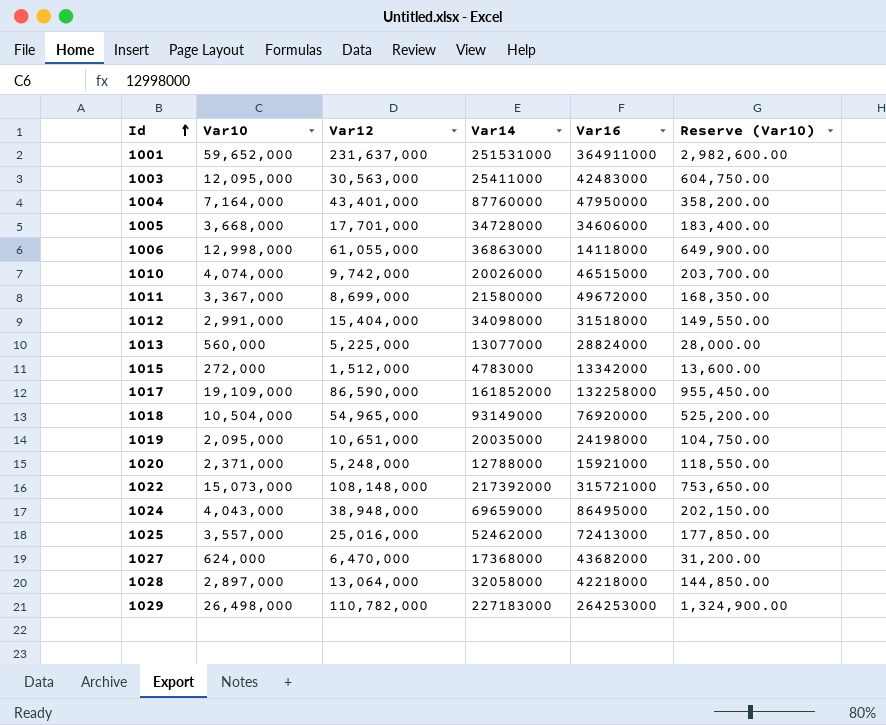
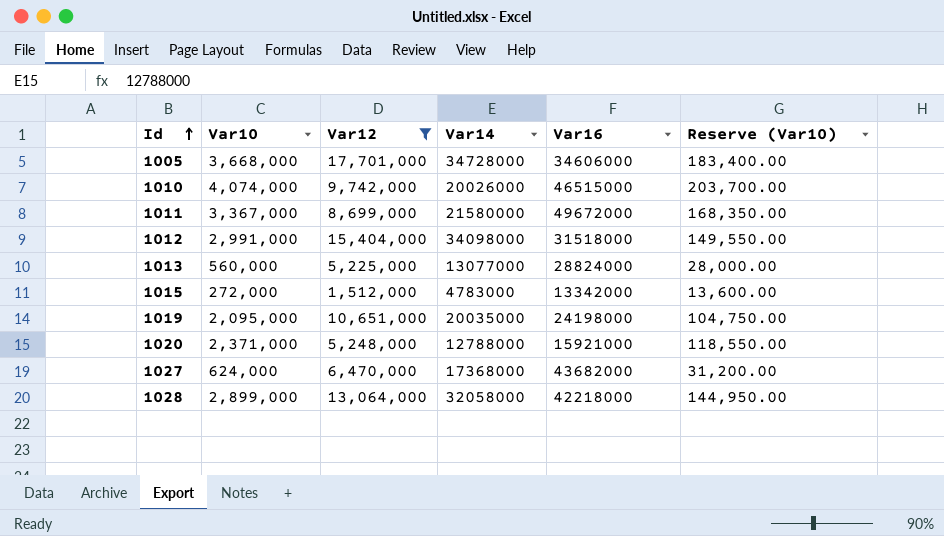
filter: none -> Var12 <= 17,701,000
1028 | Var10: 2,897,000 -> 2,899,000
1028 | Reserve (Var10): 144,850.00 -> 144,950.00

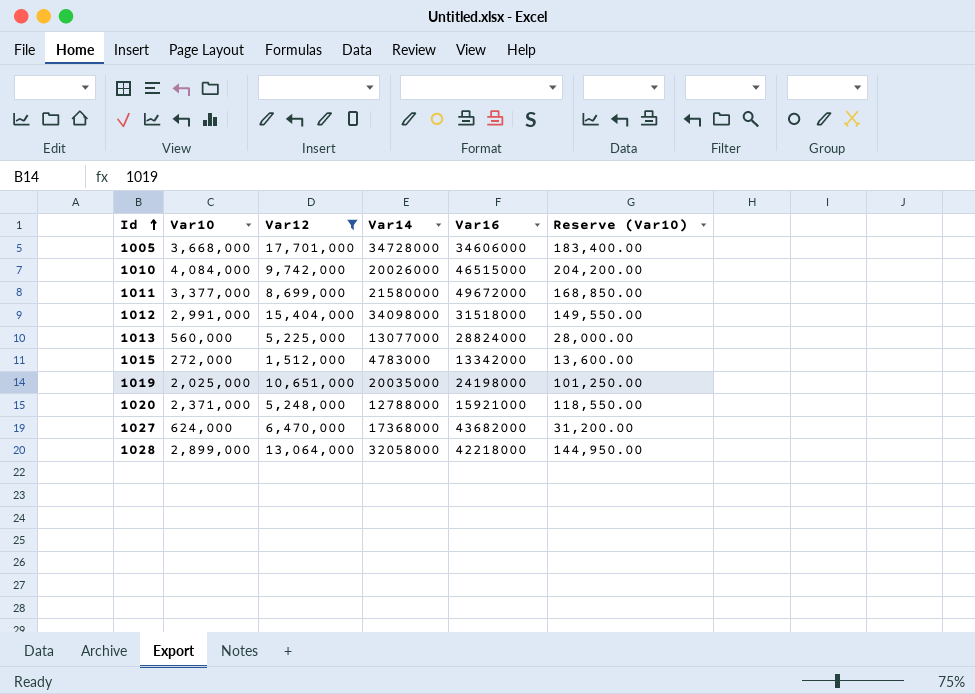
1010 | Var10: 4,074,000 -> 4,084,000
1010 | Reserve (Var10): 203,700.00 -> 204,200.00
1011 | Var10: 3,367,000 -> 3,377,000
1011 | Reserve (Var10): 168,350.00 -> 168,850.00
1019 | Var10: 2,095,000 -> 2,025,000
1019 | Reserve (Var10): 104,750.00 -> 101,250.00

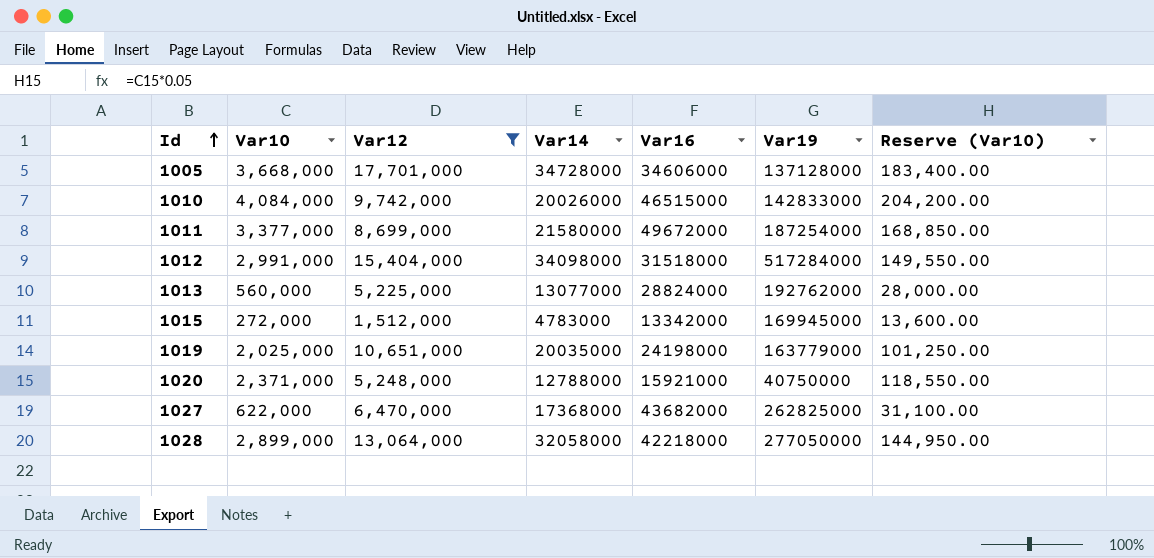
column Var19 | position: none -> 6
1027 | Var10: 624,000 -> 622,000
1027 | Reserve (Var10): 31,200.00 -> 31,100.00

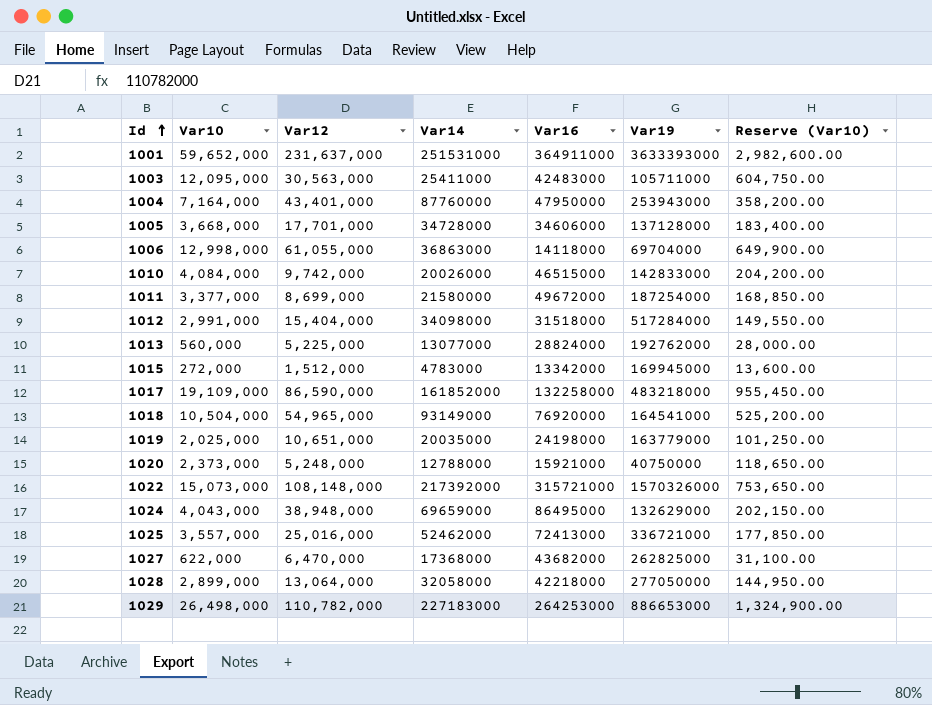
filter: Var12 <= 17,701,000 -> none
1020 | Var10: 2,371,000 -> 2,373,000
1020 | Reserve (Var10): 118,550.00 -> 118,650.00

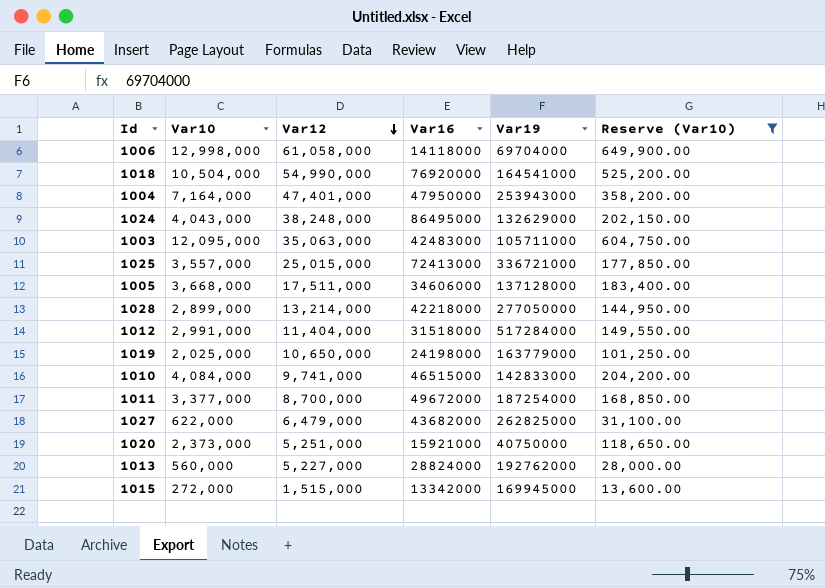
filter: none -> Reserve (Var10) <= 649,900.00
row order: Id ascending -> Var12 descending
column Var14 | position: 4 -> none
1006 | Var12: 61,055,000 -> 61,058,000
1018 | Var12: 54,965,000 -> 54,990,000
1004 | Var12: 43,401,000 -> 47,401,000
1024 | Var12: 38,948,000 -> 38,248,000
1003 | Var12: 30,563,000 -> 35,063,000
1025 | Var12: 25,016,000 -> 25,015,000
1005 | Var12: 17,701,000 -> 17,511,000
1028 | Var12: 13,064,000 -> 13,214,000
1012 | Var12: 15,404,000 -> 11,404,000
1019 | Var12: 10,651,000 -> 10,650,000
1010 | Var12: 9,742,000 -> 9,741,000
1011 | Var12: 8,699,000 -> 8,700,000
1027 | Var12: 6,470,000 -> 6,479,000
1020 | Var12: 5,248,000 -> 5,251,000
1013 | Var12: 5,225,000 -> 5,227,000
1015 | Var12: 1,512,000 -> 1,515,000

